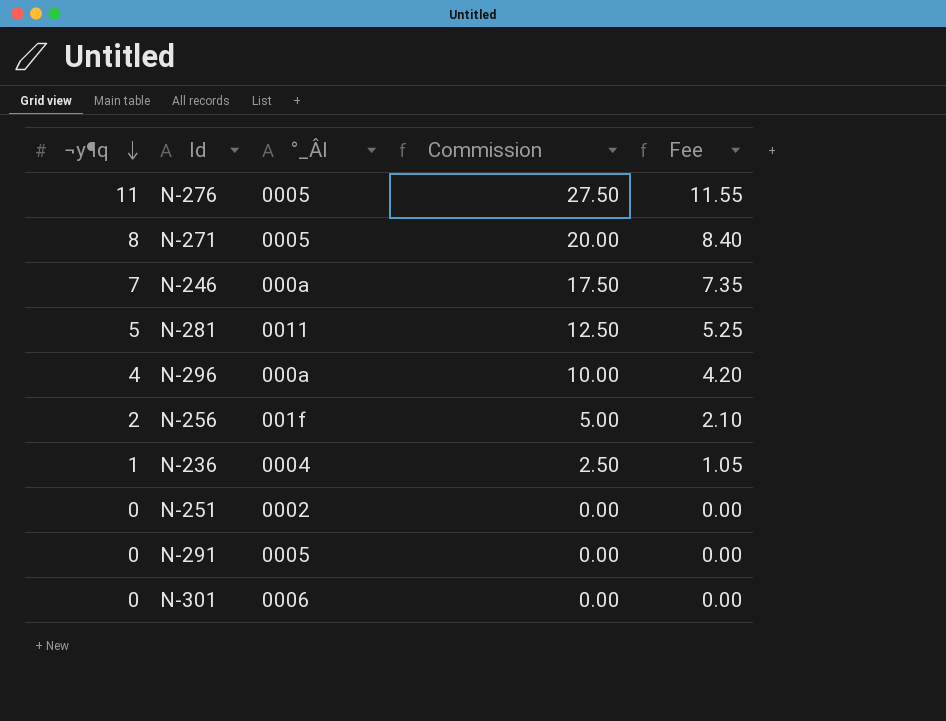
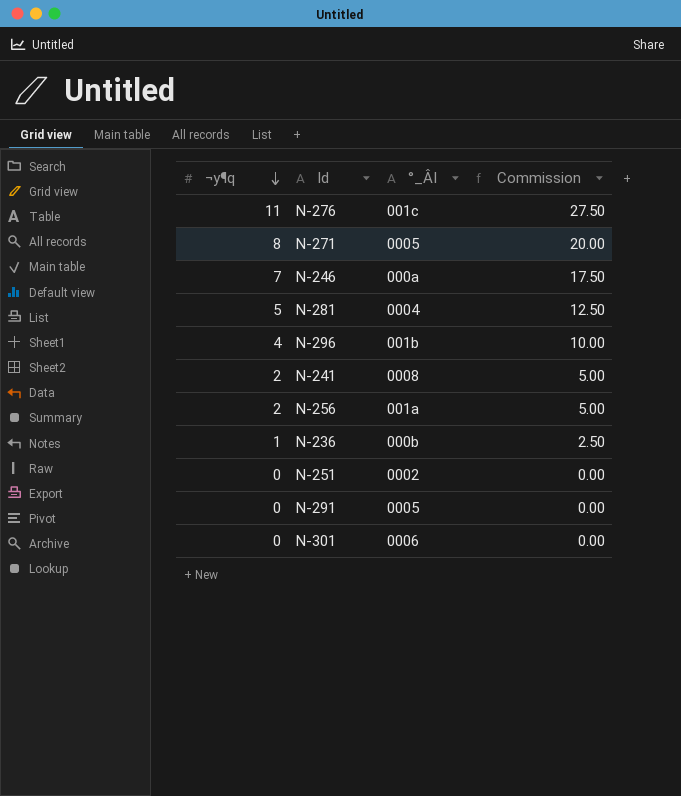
column Fee | formula: [¬y¶q] * 1.05 -> none
N-276 | °_ÂI: 0005 -> 001c
N-281 | °_ÂI: 0011 -> 0004
N-296 | °_ÂI: 000a -> 001b
row N-241: none -> 2 | 0008 | 5.00
N-256 | °_ÂI: 001f -> 001a
N-236 | °_ÂI: 0004 -> 000b

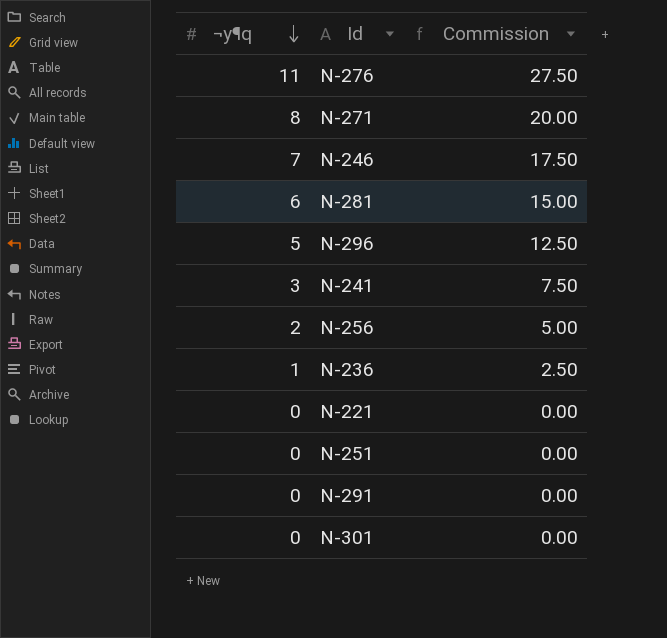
column °_ÂI | position: 3 -> none
N-281 | ¬y¶q: 5 -> 6
N-281 | Commission: 12.50 -> 15.00
N-296 | ¬y¶q: 4 -> 5
N-296 | Commission: 10.00 -> 12.50
N-241 | ¬y¶q: 2 -> 3
N-241 | Commission: 5.00 -> 7.50
row N-221: none -> 0 | 0.00

